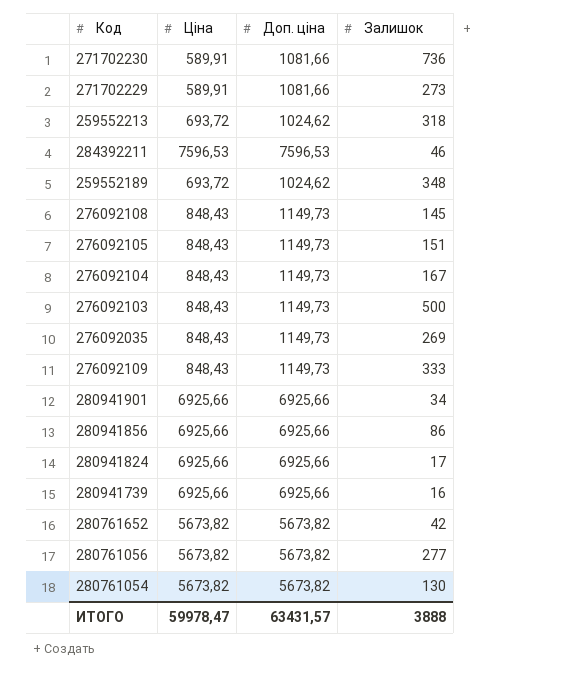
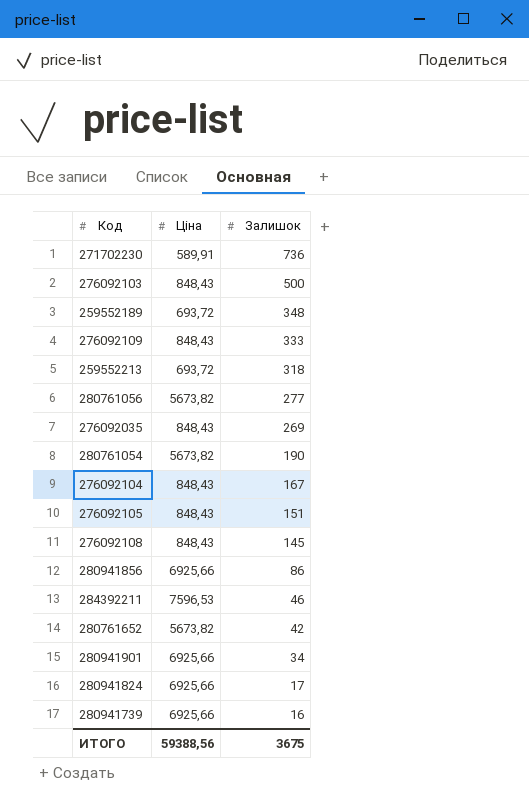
row order: none -> Залишок descending
column Доп. ціна | position: 3 -> none
row 271702229: 589,91 | 1081,66 | 273 -> none
280761054 | Залишок: 130 -> 190
ИТОГО | Ціна: 59978,47 -> 59388,56
ИТОГО | Залишок: 3888 -> 3675

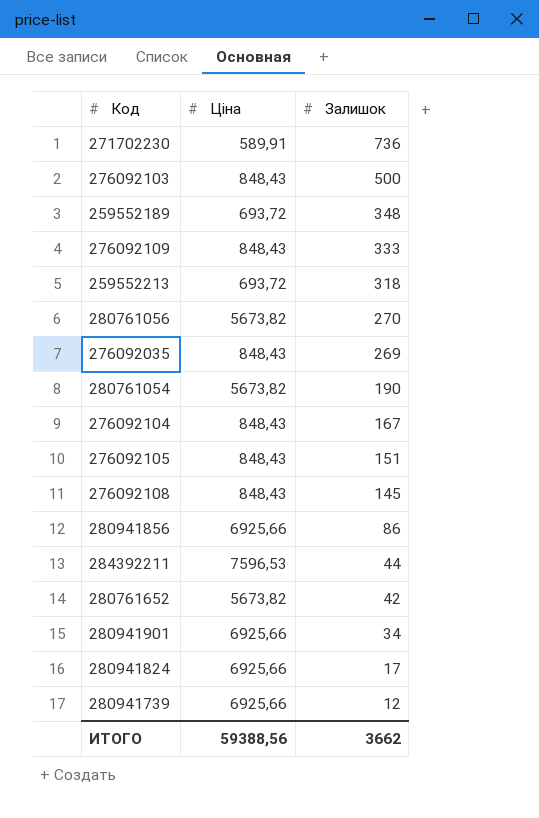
280761056 | Залишок: 277 -> 270
284392211 | Залишок: 46 -> 44
280941739 | Залишок: 16 -> 12
ИТОГО | Залишок: 3675 -> 3662

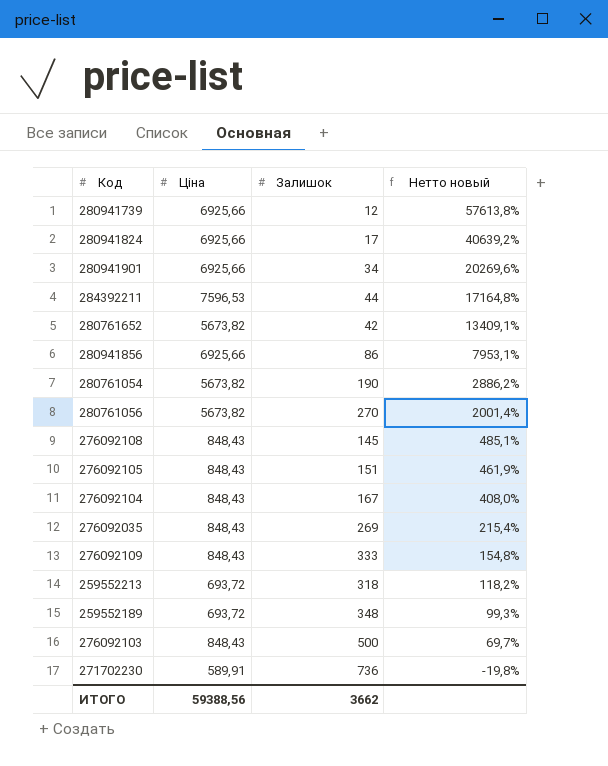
row order: Залишок descending -> Нетто новый descending
column Нетто новый | formula: none -> ([Ціна] - [Залишок]) / [Залишок]

